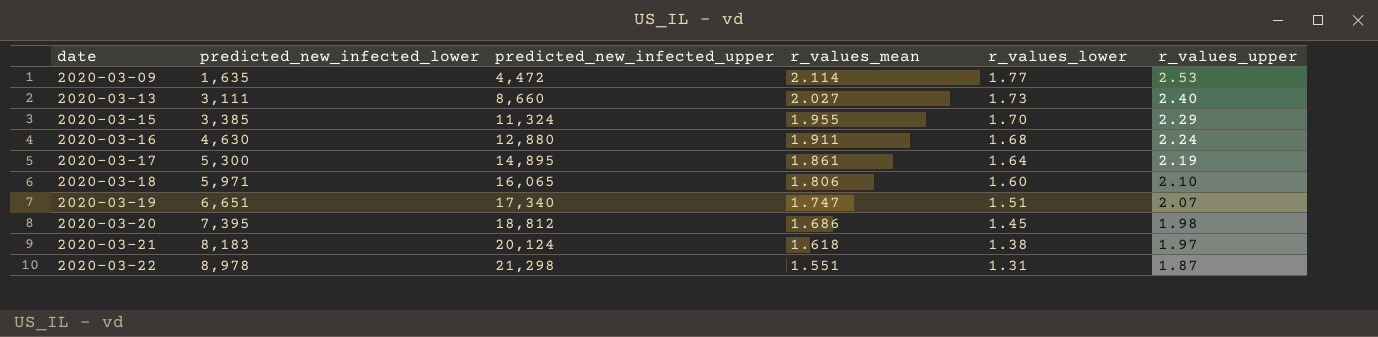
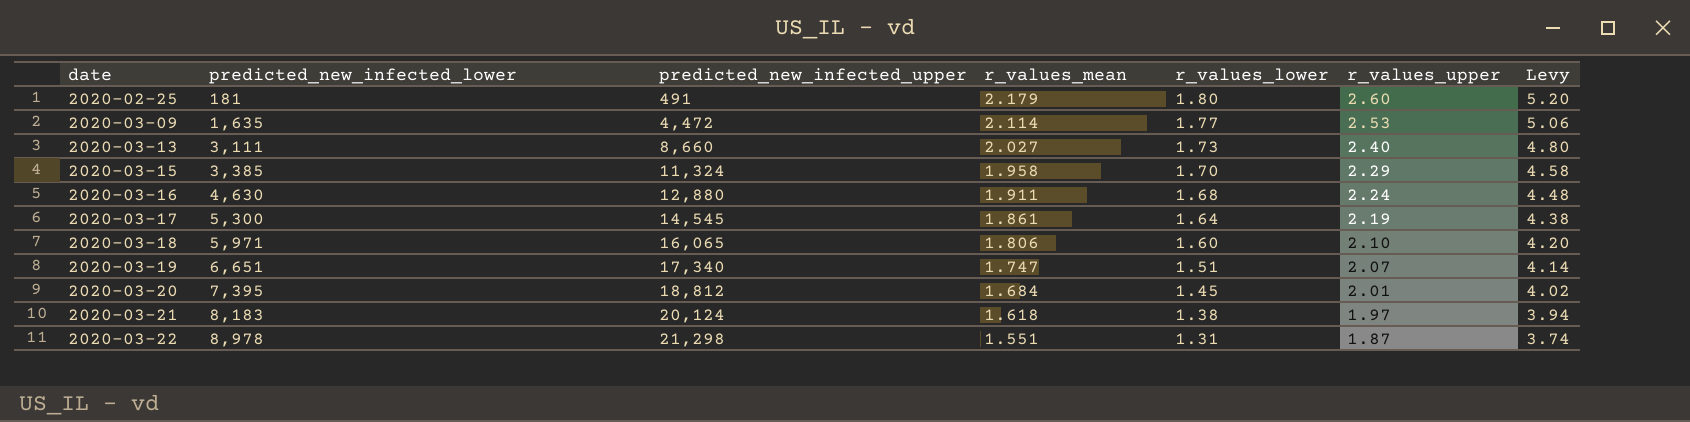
column Levy | formula: none -> [r_values_upper] * 2
row 2020-02-25: none -> 181 | 491 | 2.179 | 1.80 | 2.60 | 5.20
2020-03-15 | r_values_mean: 1.955 -> 1.958
2020-03-17 | predicted_new_infected_upper: 14,895 -> 14,545
2020-03-20 | r_values_mean: 1.686 -> 1.684
2020-03-20 | r_values_upper: 1.98 -> 2.01

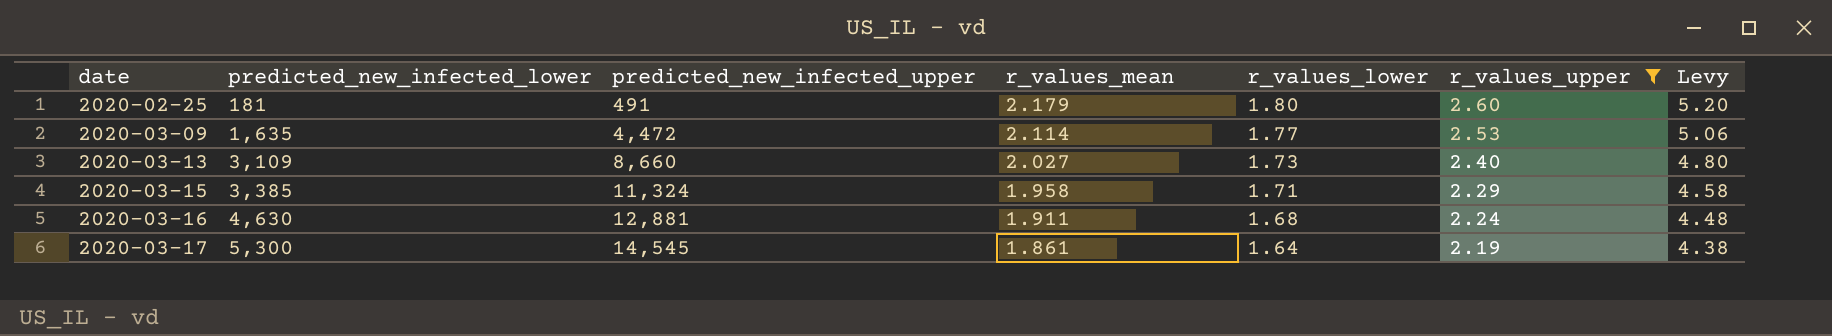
filter: none -> r_values_upper >= 2.19
2020-03-13 | predicted_new_infected_lower: 3,111 -> 3,109
2020-03-15 | r_values_lower: 1.70 -> 1.71
2020-03-16 | predicted_new_infected_upper: 12,880 -> 12,881

